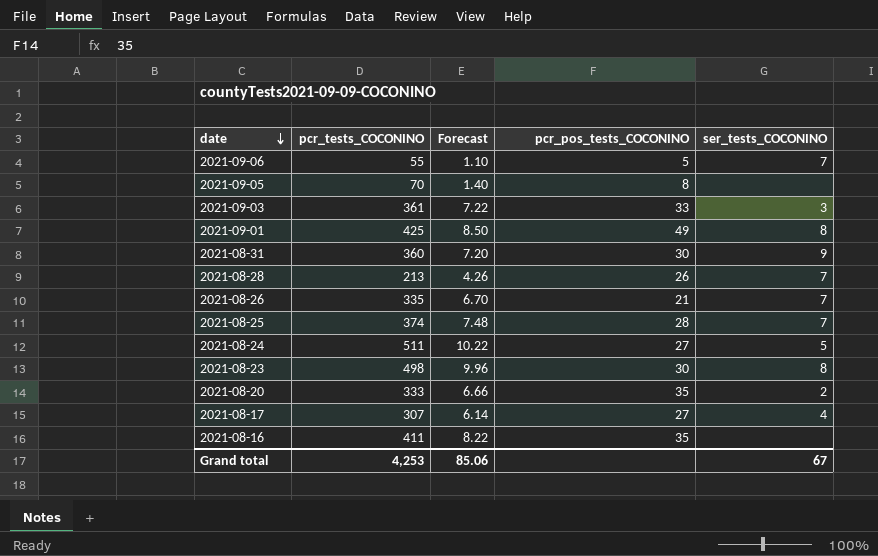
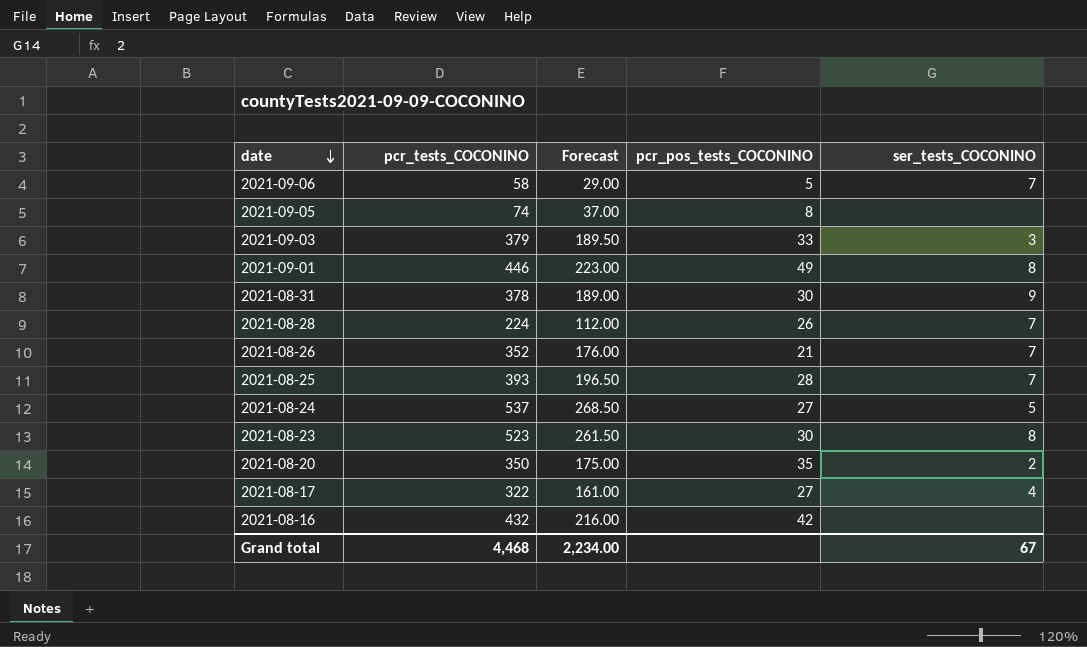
column Forecast | formula: [pcr_tests_COCONINO] * 0.02 -> [pcr_tests_COCONINO] * 0.5
2021-09-06 | pcr_tests_COCONINO: 55 -> 58
2021-09-05 | pcr_tests_COCONINO: 70 -> 74
2021-09-03 | pcr_tests_COCONINO: 361 -> 379
2021-09-01 | pcr_tests_COCONINO: 425 -> 446
2021-08-31 | pcr_tests_COCONINO: 360 -> 378
2021-08-28 | pcr_tests_COCONINO: 213 -> 224
2021-08-26 | pcr_tests_COCONINO: 335 -> 352
2021-08-25 | pcr_tests_COCONINO: 374 -> 393
2021-08-24 | pcr_tests_COCONINO: 511 -> 537
2021-08-23 | pcr_tests_COCONINO: 498 -> 523
2021-08-20 | pcr_tests_COCONINO: 333 -> 350
2021-08-17 | pcr_tests_COCONINO: 307 -> 322
2021-08-16 | pcr_tests_COCONINO: 411 -> 432
2021-08-16 | pcr_pos_tests_COCONINO: 35 -> 42
Grand total | pcr_tests_COCONINO: 4,253 -> 4,468
Grand total | Forecast: 85.06 -> 2,234.00

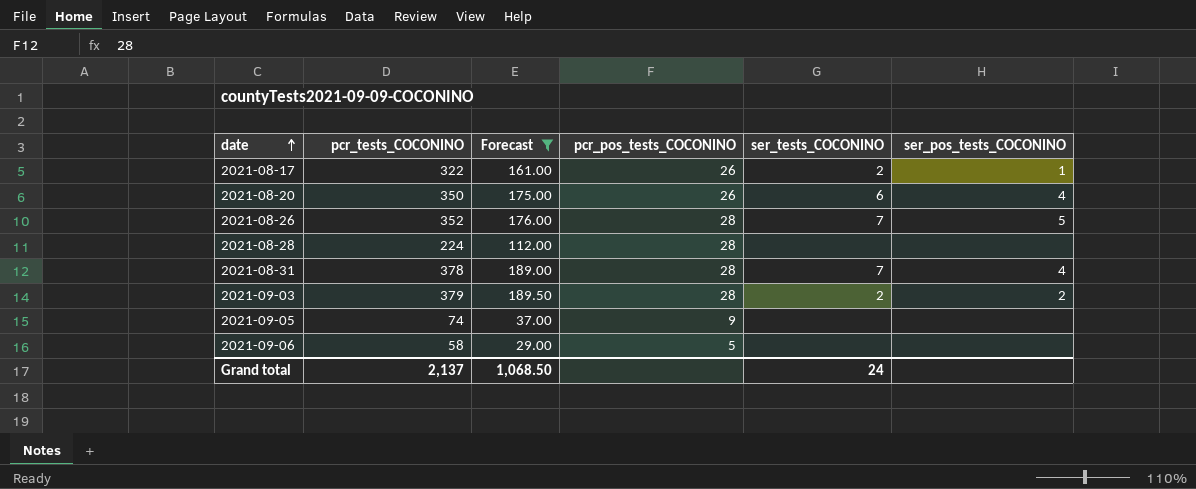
filter: none -> Forecast <= 189.50
row order: date descending -> date ascending
column ser_pos_tests_COCONINO | position: none -> 6
2021-08-17 | pcr_pos_tests_COCONINO: 27 -> 26
2021-08-17 | ser_tests_COCONINO: 4 -> 2
2021-08-20 | pcr_pos_tests_COCONINO: 35 -> 26
2021-08-20 | ser_tests_COCONINO: 2 -> 6
2021-08-26 | pcr_pos_tests_COCONINO: 21 -> 28
2021-08-28 | pcr_pos_tests_COCONINO: 26 -> 28
2021-08-28 | ser_tests_COCONINO: 7 -> none
2021-08-31 | pcr_pos_tests_COCONINO: 30 -> 28
2021-08-31 | ser_tests_COCONINO: 9 -> 7
2021-09-03 | pcr_pos_tests_COCONINO: 33 -> 28
2021-09-03 | ser_tests_COCONINO: 3 -> 2
2021-09-05 | pcr_pos_tests_COCONINO: 8 -> 9
2021-09-06 | ser_tests_COCONINO: 7 -> none
Grand total | pcr_tests_COCONINO: 4,468 -> 2,137
Grand total | Forecast: 2,234.00 -> 1,068.50
Grand total | ser_tests_COCONINO: 67 -> 24

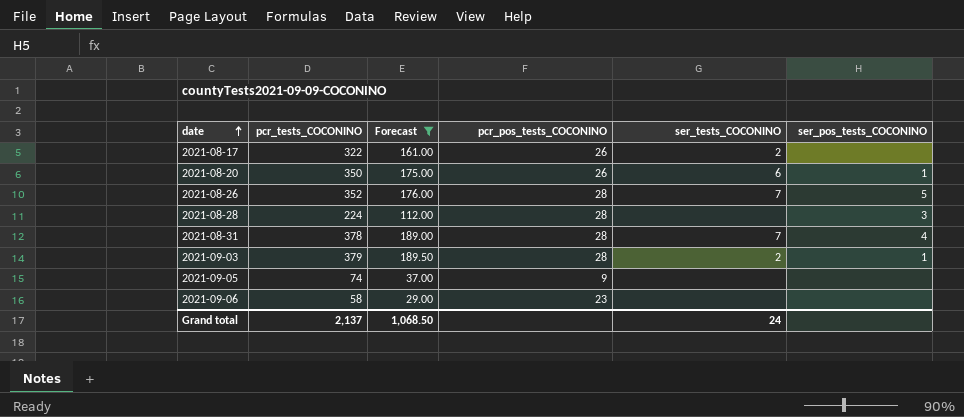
2021-08-17 | ser_pos_tests_COCONINO: 1 -> none
2021-08-20 | ser_pos_tests_COCONINO: 4 -> 1
2021-08-28 | ser_pos_tests_COCONINO: none -> 3
2021-09-03 | ser_pos_tests_COCONINO: 2 -> 1
2021-09-06 | pcr_pos_tests_COCONINO: 5 -> 23

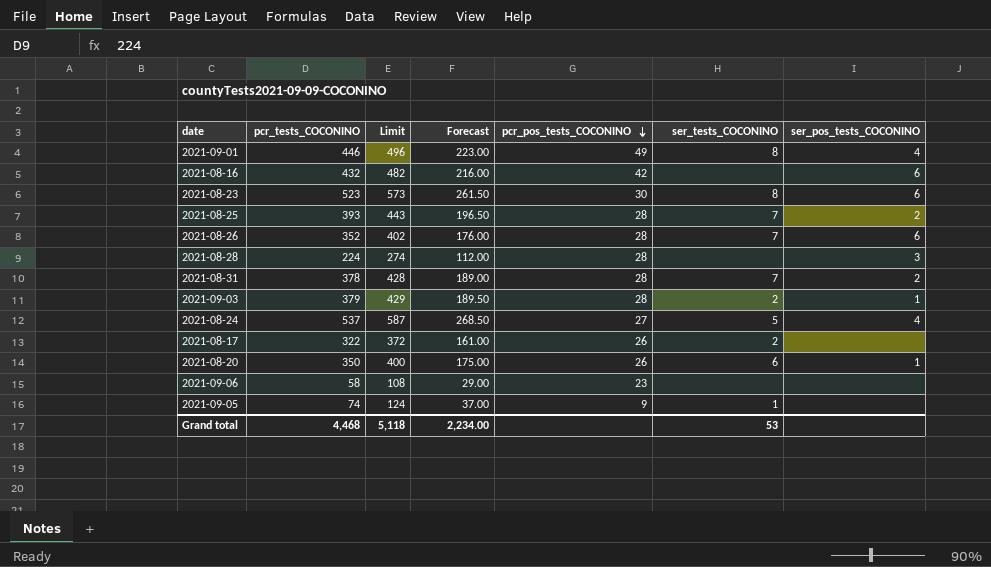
filter: Forecast <= 189.50 -> none
row order: date ascending -> pcr_pos_tests_COCONINO descending
column Limit | formula: none -> [pcr_tests_COCONINO] + 50
2021-08-26 | ser_pos_tests_COCONINO: 5 -> 6
2021-08-31 | ser_pos_tests_COCONINO: 4 -> 2
2021-09-05 | ser_tests_COCONINO: none -> 1
Grand total | pcr_tests_COCONINO: 2,137 -> 4,468
Grand total | Forecast: 1,068.50 -> 2,234.00
Grand total | ser_tests_COCONINO: 24 -> 53

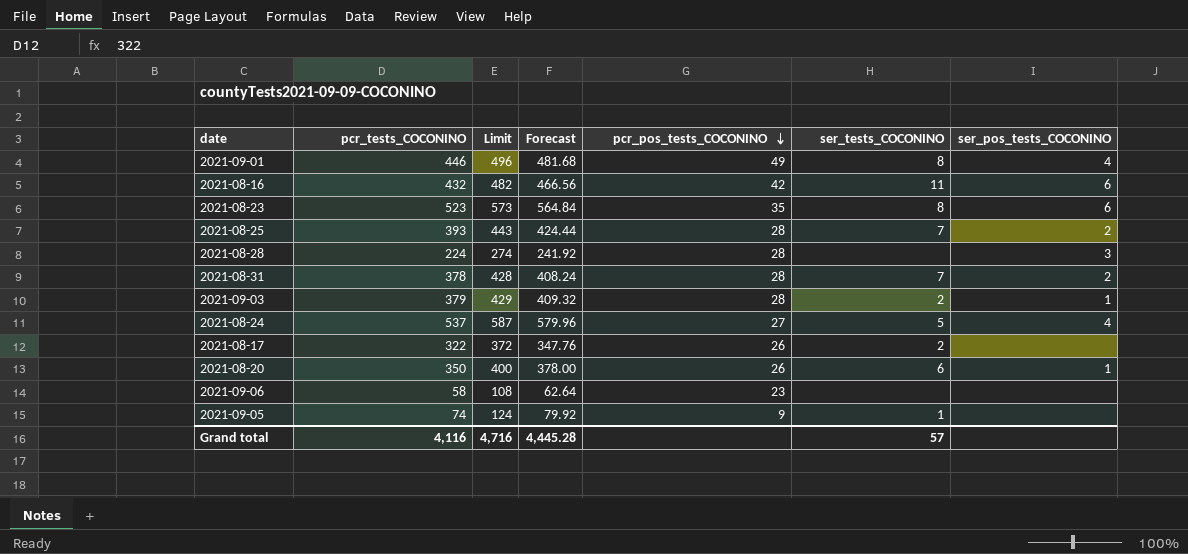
column Forecast | formula: [pcr_tests_COCONINO] * 0.5 -> [pcr_tests_COCONINO] * 1.08
row 2021-08-26: 352 | 402 | 176.00 | 28 | 7 | 6 -> none
2021-08-16 | ser_tests_COCONINO: none -> 11
2021-08-23 | pcr_pos_tests_COCONINO: 30 -> 35
Grand total | pcr_tests_COCONINO: 4,468 -> 4,116
Grand total | Limit: 5,118 -> 4,716
Grand total | Forecast: 2,234.00 -> 4,445.28
Grand total | ser_tests_COCONINO: 53 -> 57

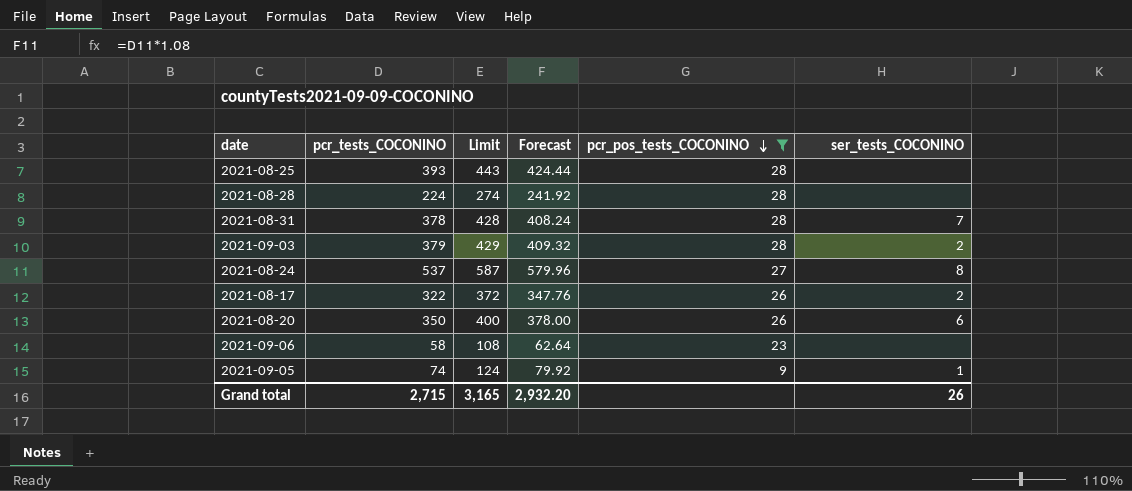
filter: none -> pcr_pos_tests_COCONINO <= 28
column ser_pos_tests_COCONINO | position: 7 -> none
2021-08-25 | ser_tests_COCONINO: 7 -> none
2021-08-24 | ser_tests_COCONINO: 5 -> 8
Grand total | pcr_tests_COCONINO: 4,116 -> 2,715
Grand total | Limit: 4,716 -> 3,165
Grand total | Forecast: 4,445.28 -> 2,932.20
Grand total | ser_tests_COCONINO: 57 -> 26

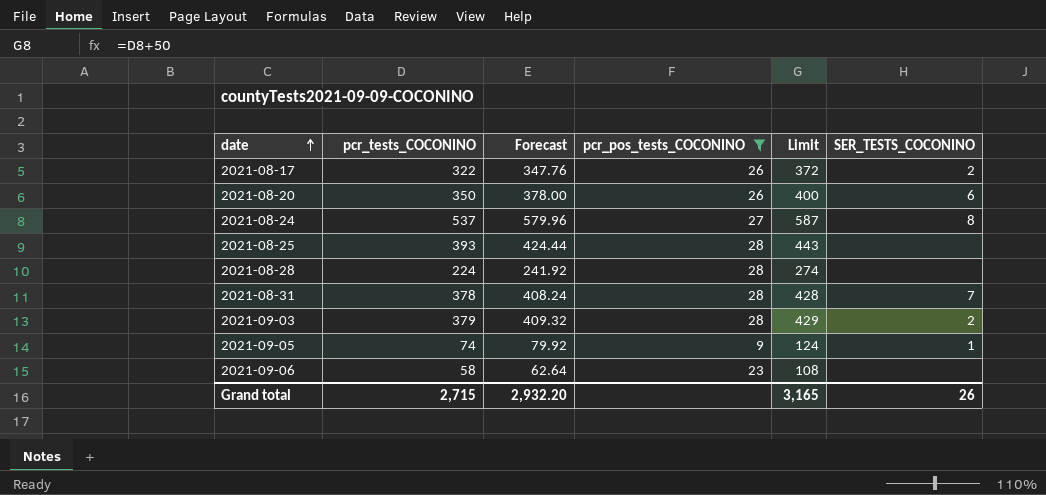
row order: pcr_pos_tests_COCONINO descending -> date ascending
column Limit | position: 3 -> 5
column name: ser_tests_COCONINO -> SER_TESTS_COCONINO

